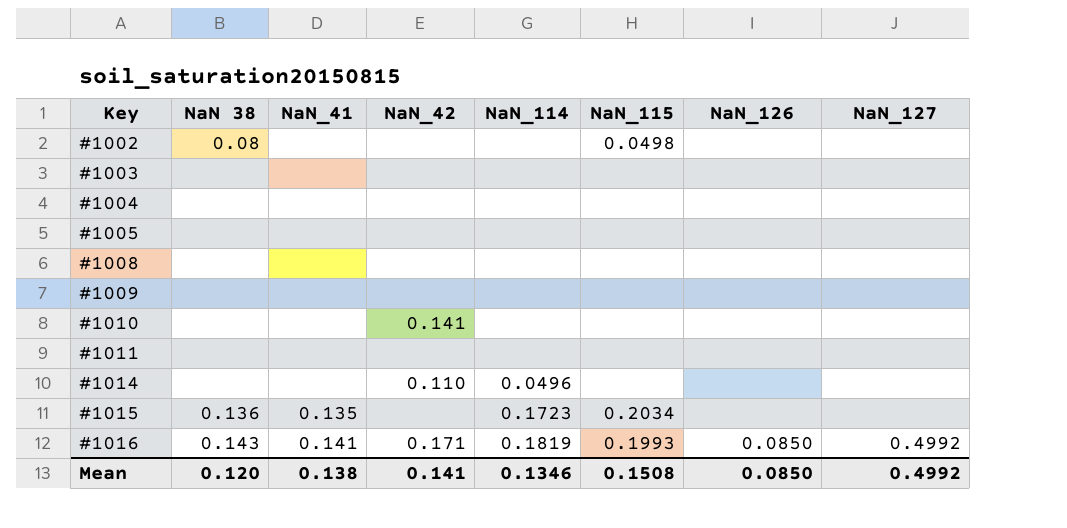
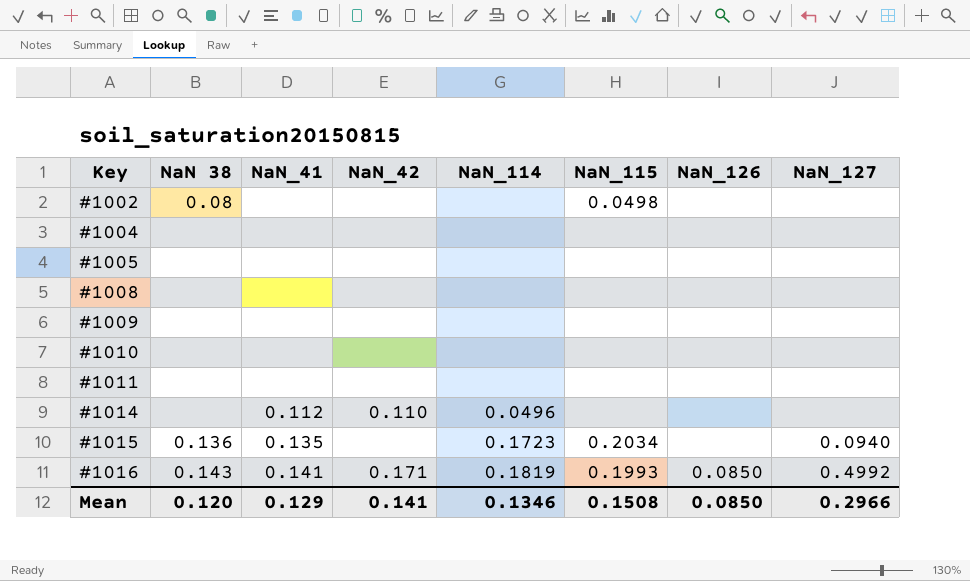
row #1003: none | none | none | none | none | none | none -> none
#1010 | NaN_42: 0.141 -> none
#1014 | NaN_41: none -> 0.112
#1015 | NaN_127: none -> 0.0940
Mean | NaN_41: 0.138 -> 0.129
Mean | NaN_127: 0.4992 -> 0.2966

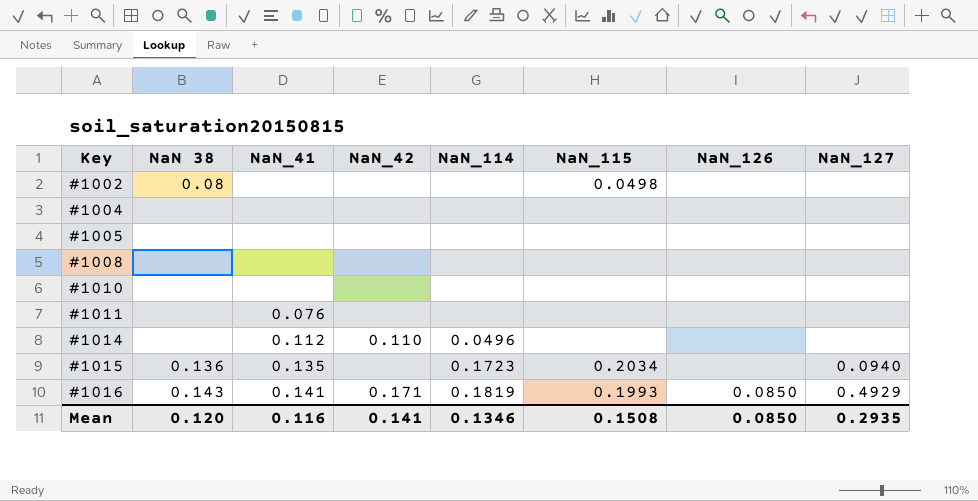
row #1009: none | none | none | none | none | none | none -> none
#1011 | NaN_41: none -> 0.076
#1016 | NaN_127: 0.4992 -> 0.4929
Mean | NaN_41: 0.129 -> 0.116
Mean | NaN_127: 0.2966 -> 0.2935

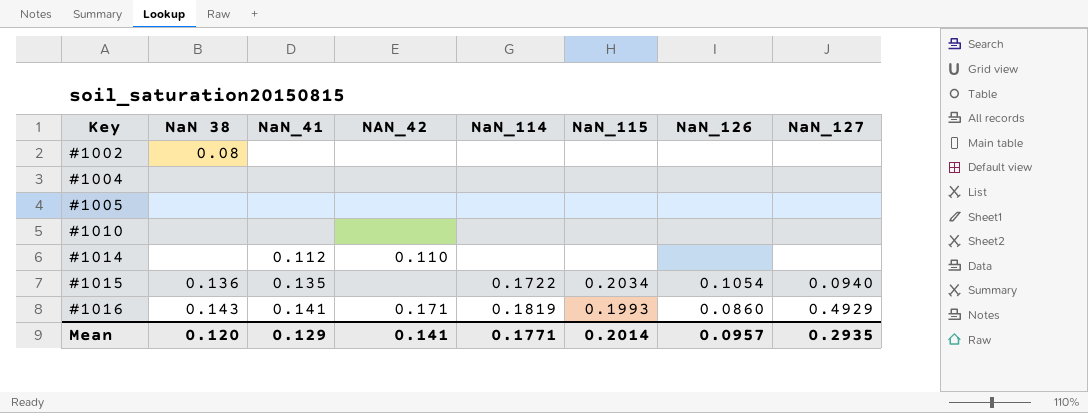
column name: NaN_42 -> NAN_42
row #1008: none | none | none | none | none | none | none -> none
row #1011: none | 0.076 | none | none | none | none | none -> none
#1002 | NaN_115: 0.0498 -> none
#1014 | NaN_114: 0.0496 -> none
#1015 | NaN_114: 0.1723 -> 0.1722
#1015 | NaN_126: none -> 0.1054
#1016 | NaN_126: 0.0850 -> 0.0860
Mean | NaN_41: 0.116 -> 0.129
Mean | NaN_114: 0.1346 -> 0.1771
Mean | NaN_115: 0.1508 -> 0.2014
Mean | NaN_126: 0.0850 -> 0.0957

